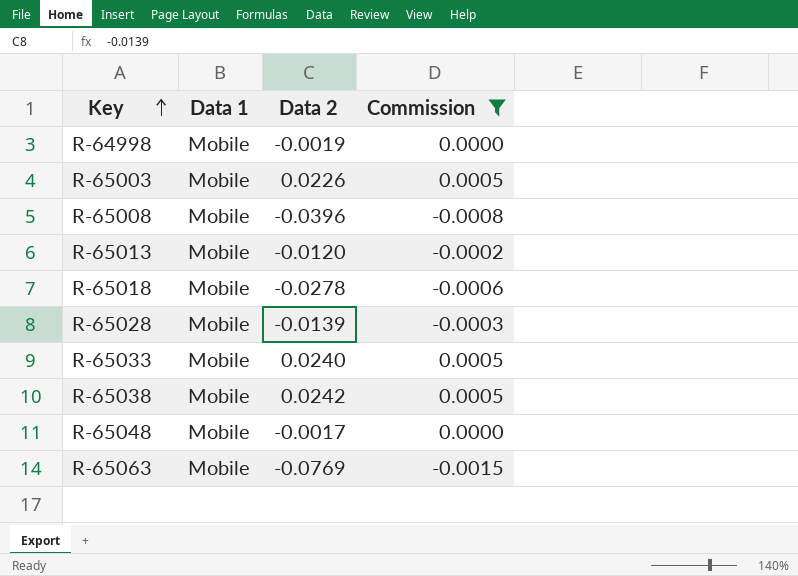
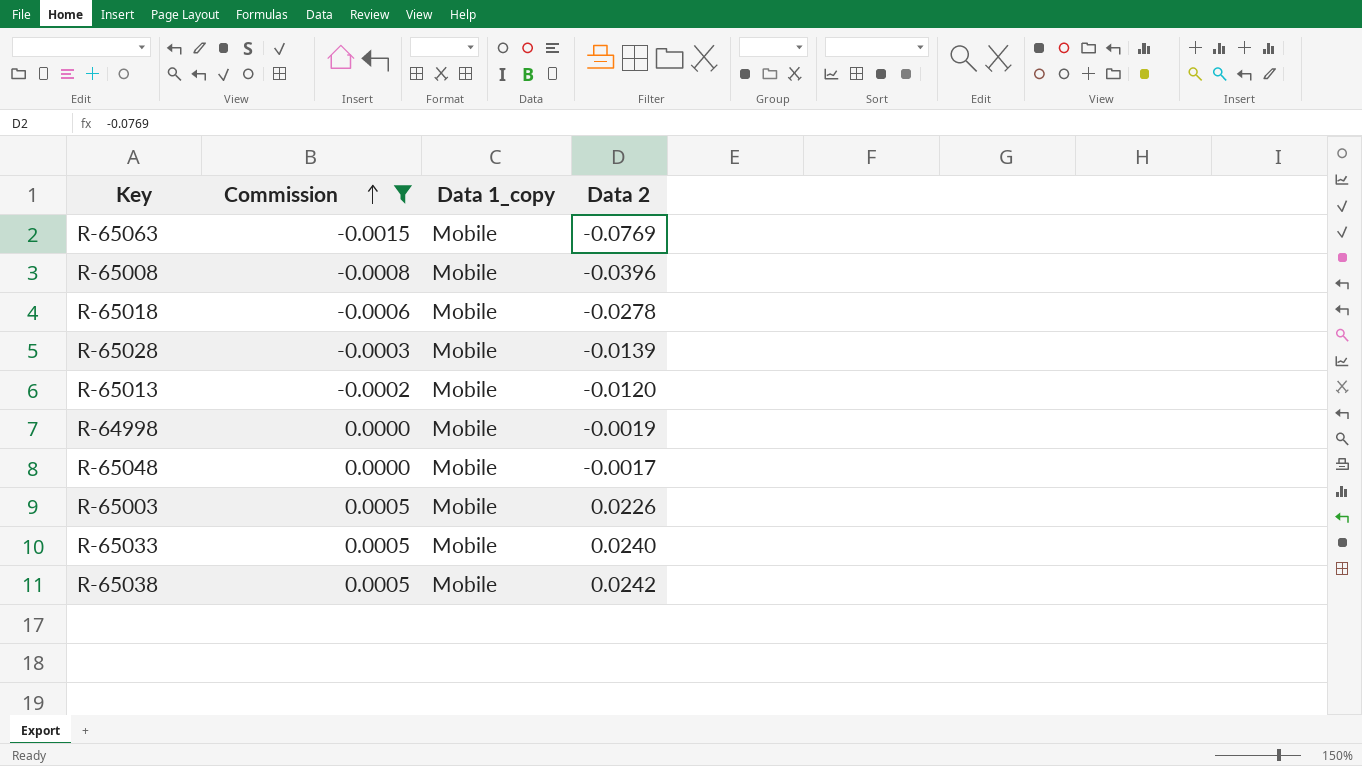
row order: Key ascending -> Commission ascending
column Commission | position: 4 -> 2
column name: Data 1 -> Data 1_copy

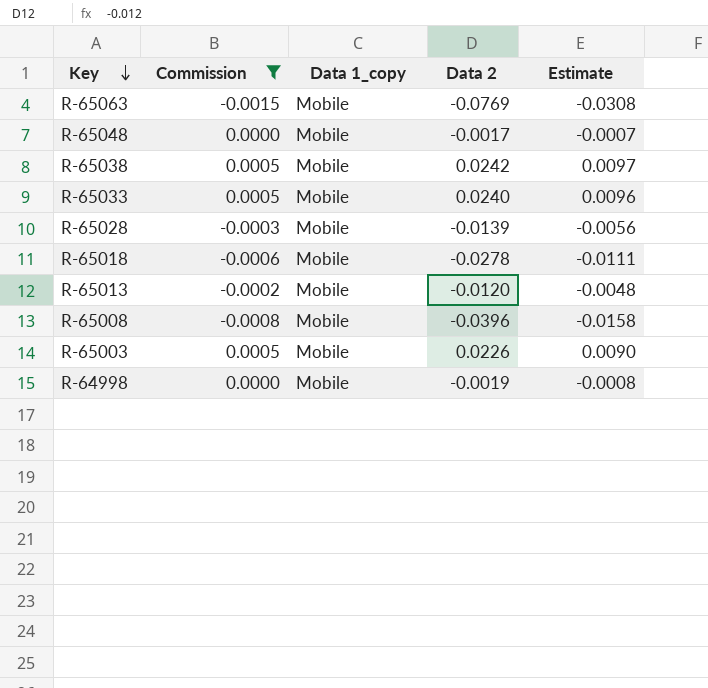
row order: Commission ascending -> Key descending
column Estimate | formula: none -> [Data 2] * 0.4

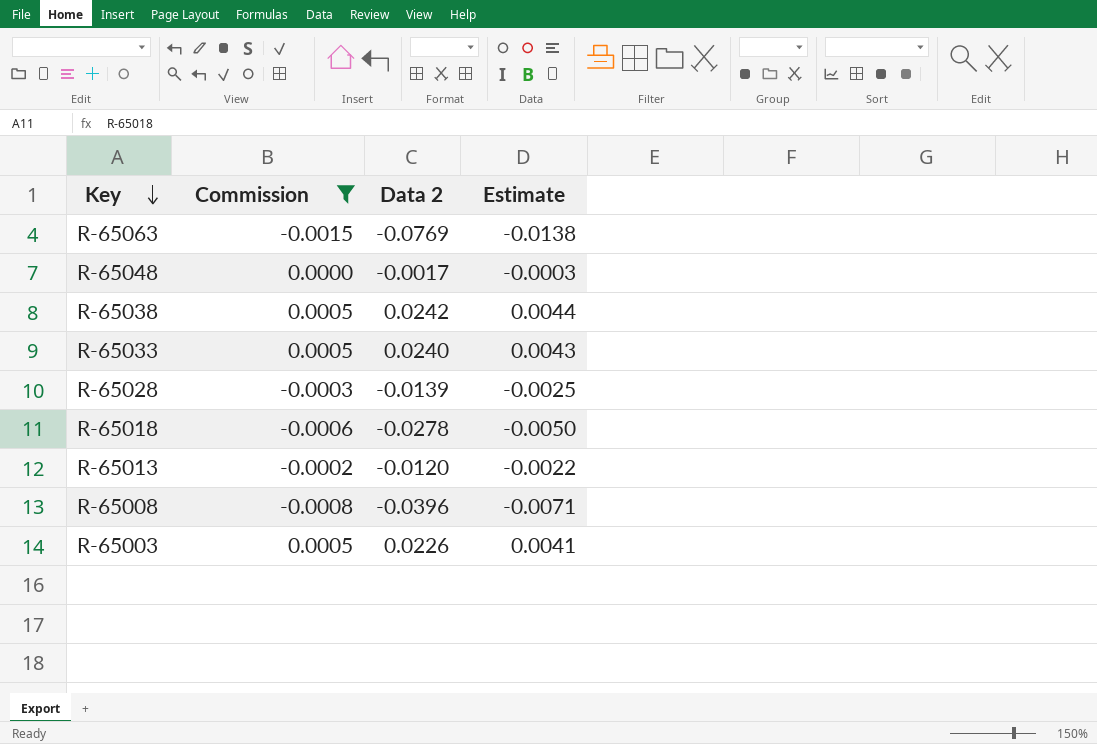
column Data 1_copy | position: 3 -> none
column Estimate | formula: [Data 2] * 0.4 -> [Data 2] * 0.18
row R-64998: 0.0000 | Mobile | -0.0019 | -0.0008 -> none

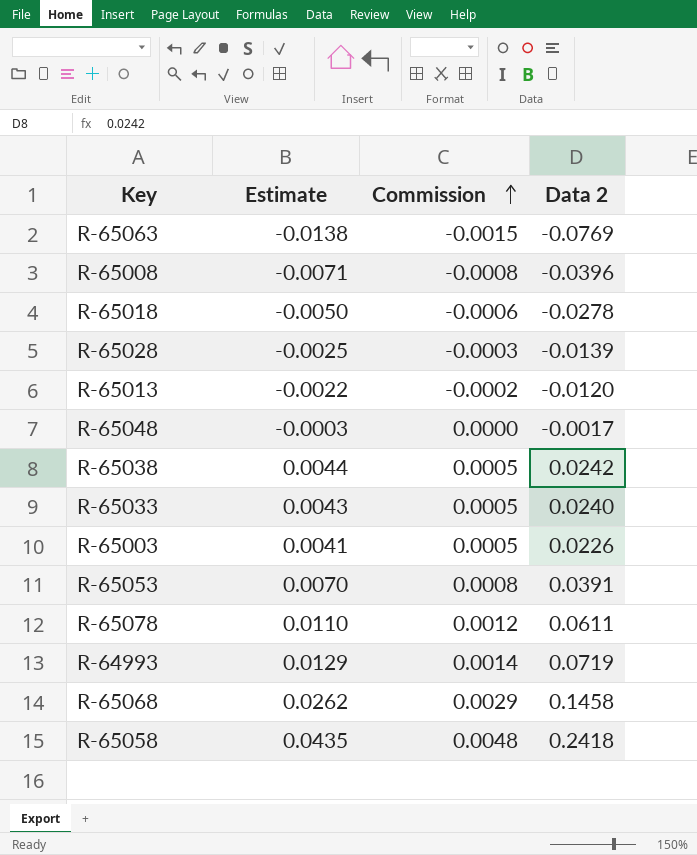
filter: Commission <= 0.0005 -> none
row order: Key descending -> Commission ascending
column Estimate | position: 4 -> 2

